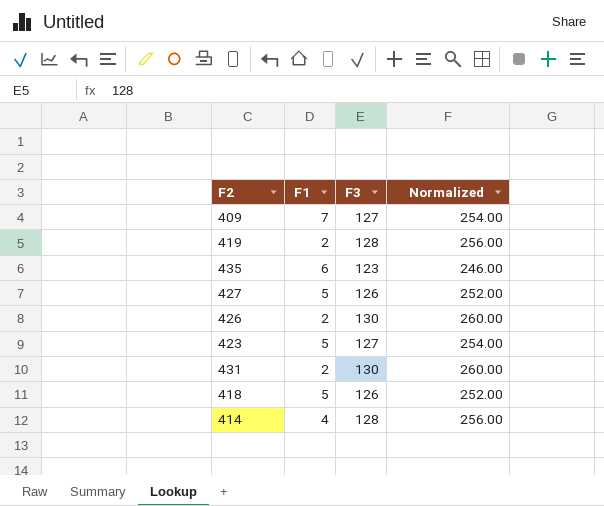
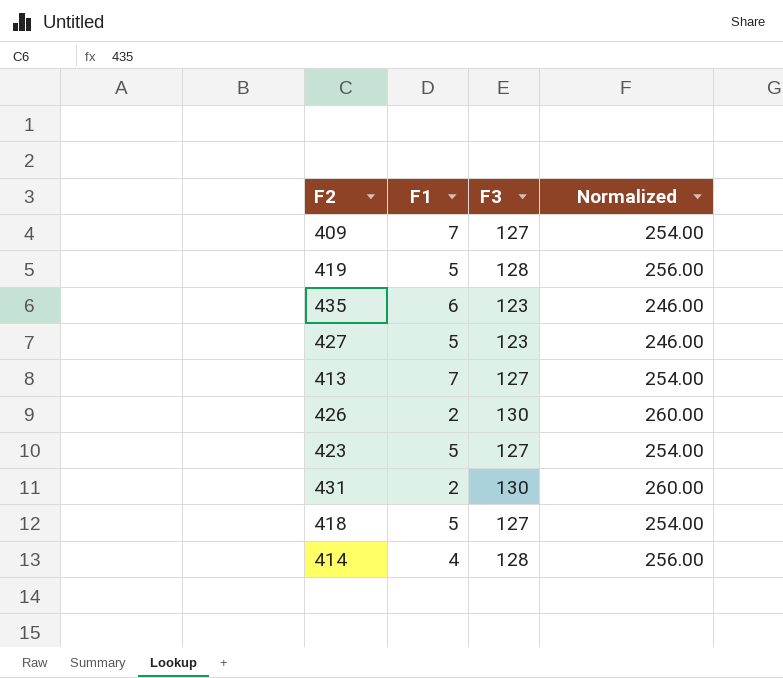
419 | F1: 2 -> 5
427 | F3: 126 -> 123
427 | Normalized: 252.00 -> 246.00
row 413: none -> 7 | 127 | 254.00
418 | F3: 126 -> 127
418 | Normalized: 252.00 -> 254.00

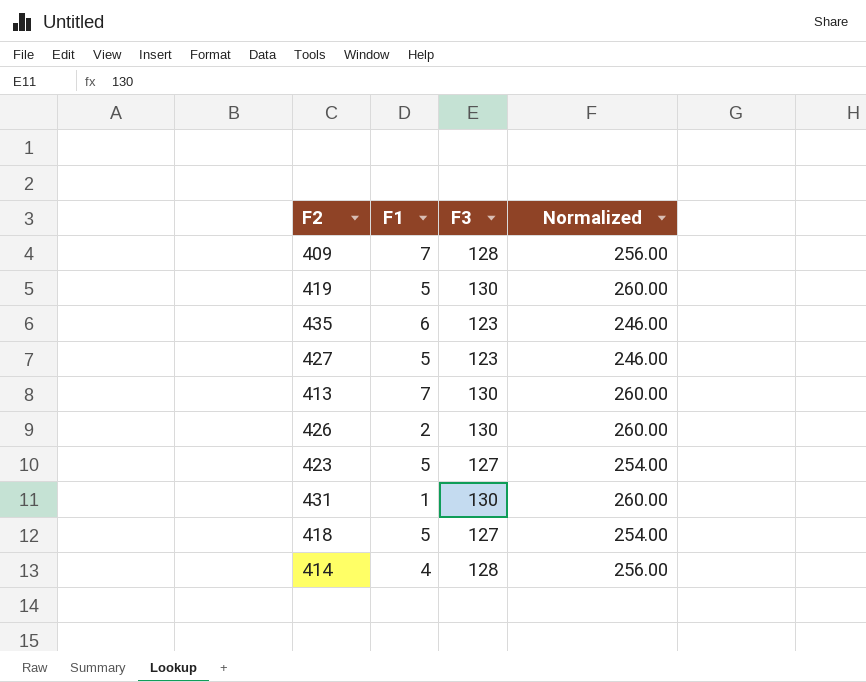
409 | F3: 127 -> 128
409 | Normalized: 254.00 -> 256.00
419 | F3: 128 -> 130
419 | Normalized: 256.00 -> 260.00
413 | F3: 127 -> 130
413 | Normalized: 254.00 -> 260.00
431 | F1: 2 -> 1

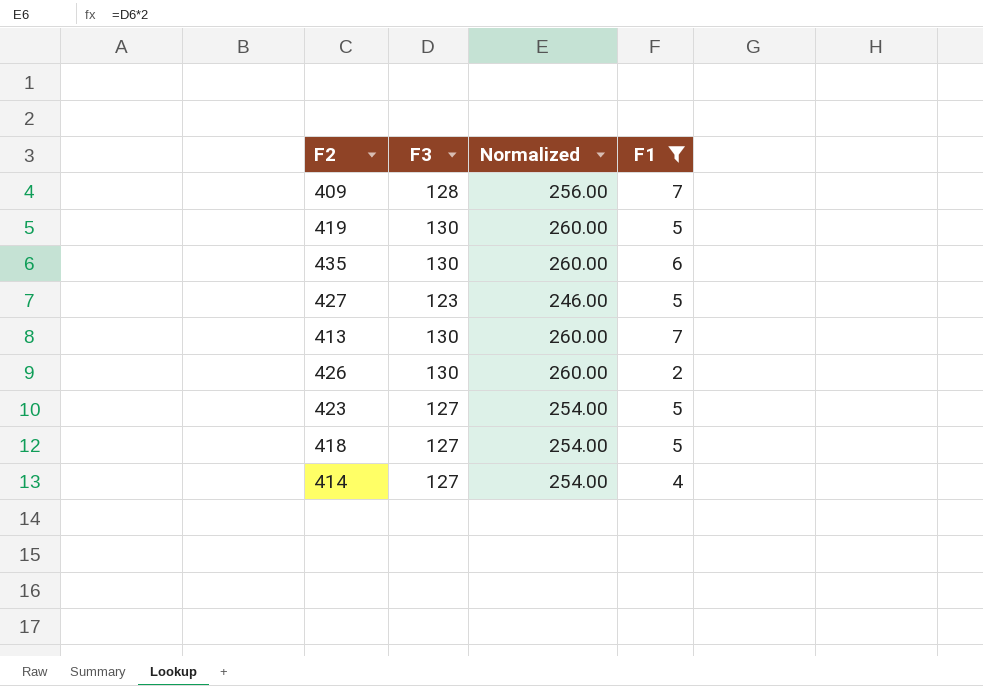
filter: none -> F1 != 1
column F1 | position: 2 -> 4
435 | F3: 123 -> 130
435 | Normalized: 246.00 -> 260.00
414 | F3: 128 -> 127
414 | Normalized: 256.00 -> 254.00

